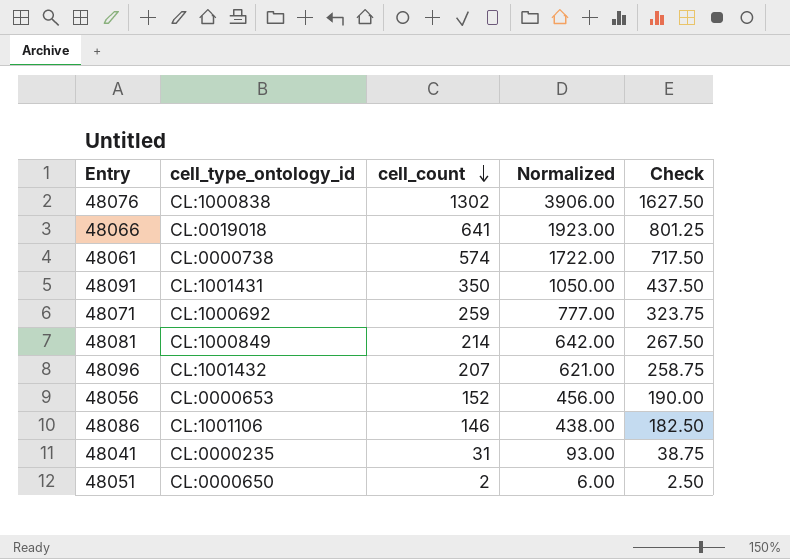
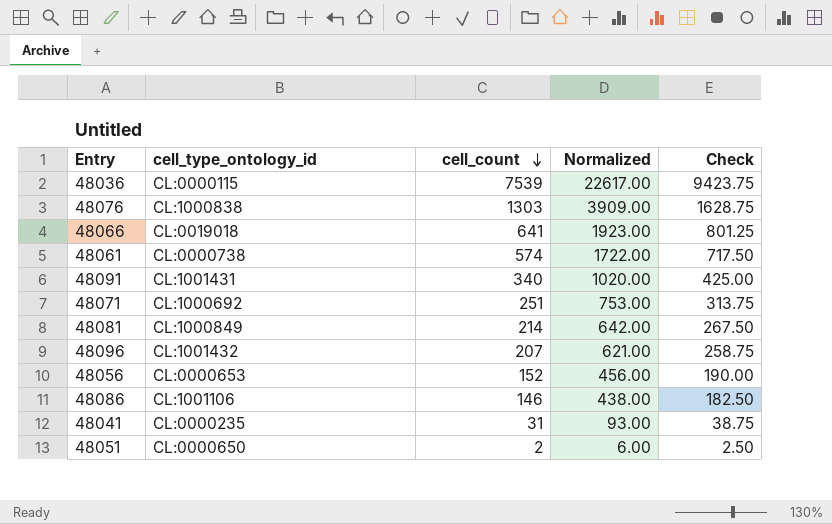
row 48036: none -> CL:0000115 | 7539 | 22617.00 | 9423.75
48076 | cell_count: 1302 -> 1303
48076 | Normalized: 3906.00 -> 3909.00
48076 | Check: 1627.50 -> 1628.75
48091 | cell_count: 350 -> 340
48091 | Normalized: 1050.00 -> 1020.00
48091 | Check: 437.50 -> 425.00
48071 | cell_count: 259 -> 251
48071 | Normalized: 777.00 -> 753.00
48071 | Check: 323.75 -> 313.75

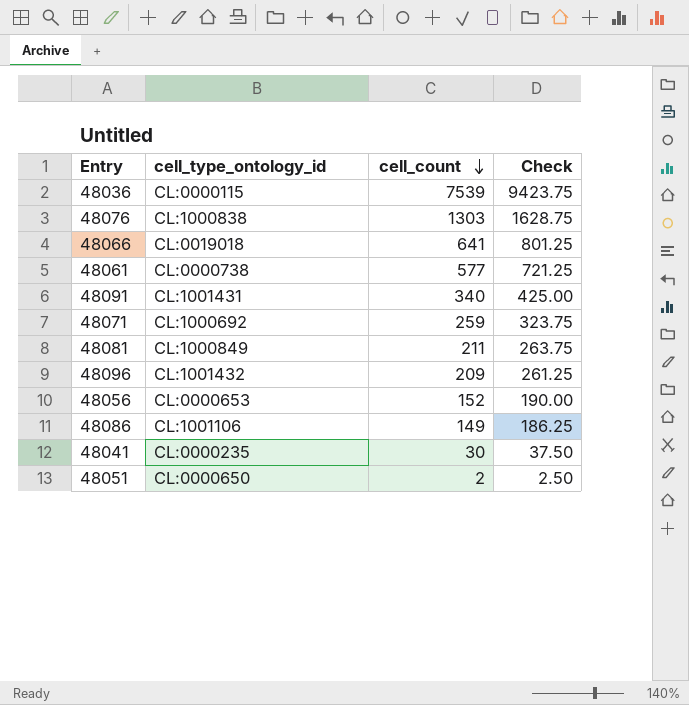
column Normalized | formula: [cell_count] * 3 -> none
48061 | cell_count: 574 -> 577
48061 | Check: 717.50 -> 721.25
48071 | cell_count: 251 -> 259
48071 | Check: 313.75 -> 323.75
48081 | cell_count: 214 -> 211
48081 | Check: 267.50 -> 263.75
48096 | cell_count: 207 -> 209
48096 | Check: 258.75 -> 261.25
48086 | cell_count: 146 -> 149
48086 | Check: 182.50 -> 186.25
48041 | cell_count: 31 -> 30
48041 | Check: 38.75 -> 37.50

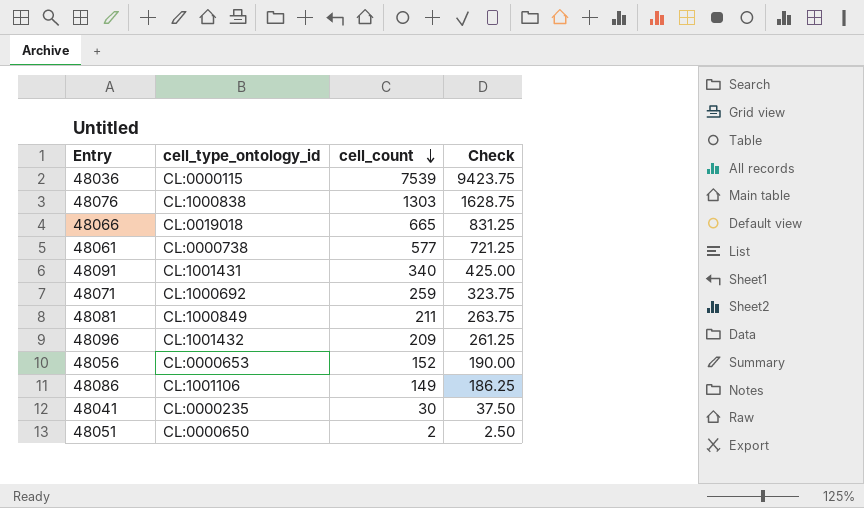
48066 | cell_count: 641 -> 665
48066 | Check: 801.25 -> 831.25

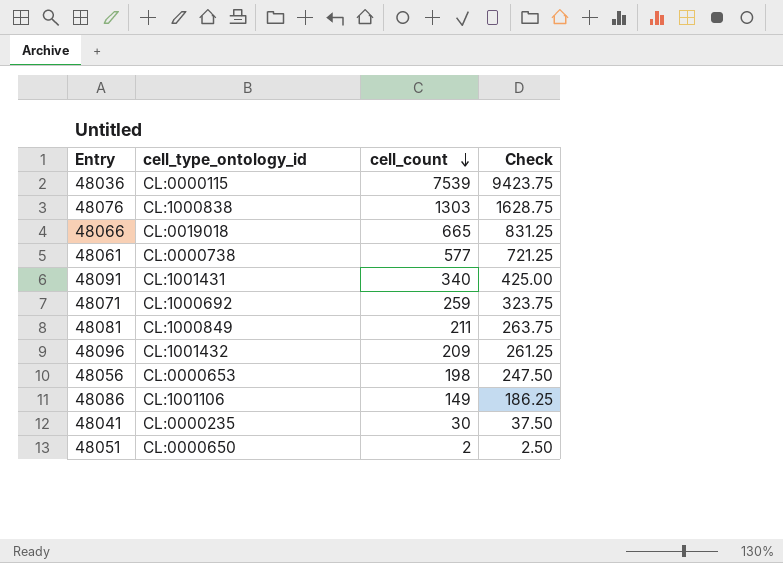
48056 | cell_count: 152 -> 198
48056 | Check: 190.00 -> 247.50

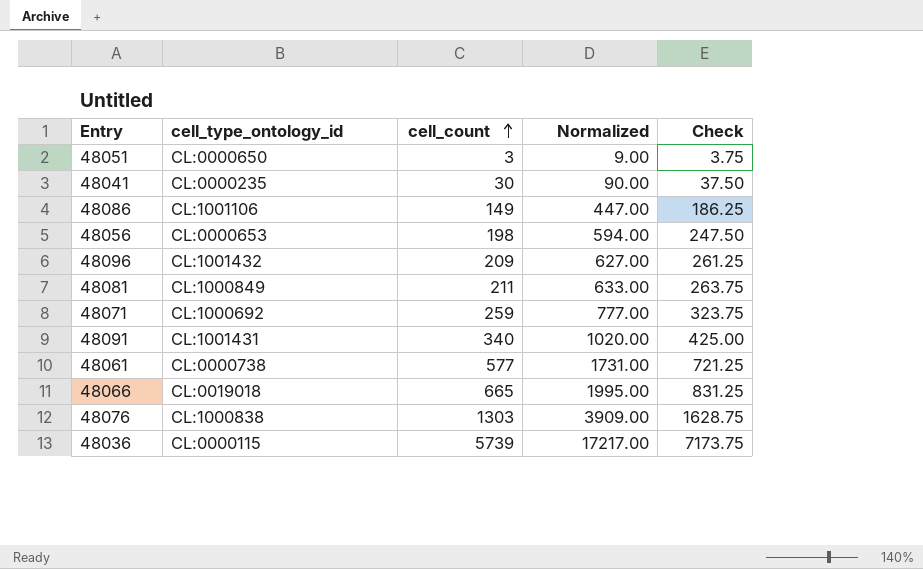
row order: cell_count descending -> cell_count ascending
column Normalized | formula: none -> [cell_count] * 3
48051 | cell_count: 2 -> 3
48051 | Check: 2.50 -> 3.75
48036 | cell_count: 7539 -> 5739
48036 | Check: 9423.75 -> 7173.75

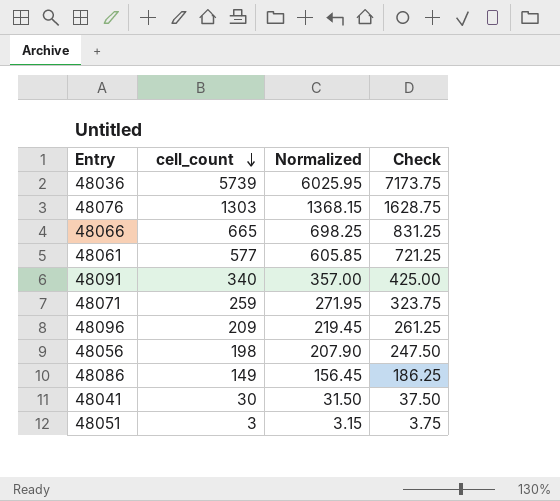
row order: cell_count ascending -> cell_count descending
column cell_type_ontology_id | position: 2 -> none
column Normalized | formula: [cell_count] * 3 -> [cell_count] * 1.05
row 48081: CL:1000849 | 211 | 633.00 | 263.75 -> none

